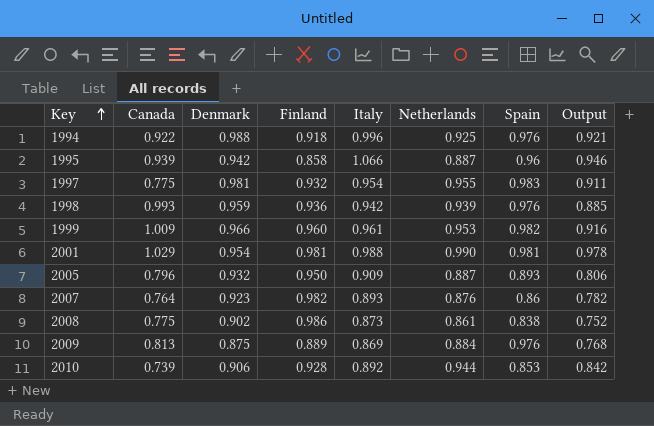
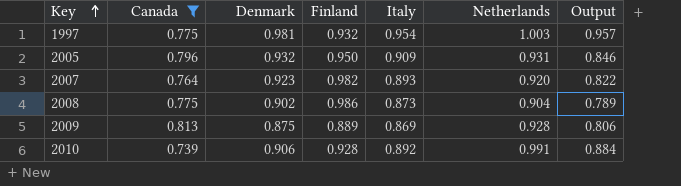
filter: none -> Canada <= 0.813
column Spain | position: 7 -> none
1997 | Netherlands: 0.955 -> 1.003
1997 | Output: 0.911 -> 0.957
2005 | Netherlands: 0.887 -> 0.931
2005 | Output: 0.806 -> 0.846
2007 | Netherlands: 0.876 -> 0.920
2007 | Output: 0.782 -> 0.822
2008 | Netherlands: 0.861 -> 0.904
2008 | Output: 0.752 -> 0.789
2009 | Netherlands: 0.884 -> 0.928
2009 | Output: 0.768 -> 0.806
2010 | Netherlands: 0.944 -> 0.991
2010 | Output: 0.842 -> 0.884

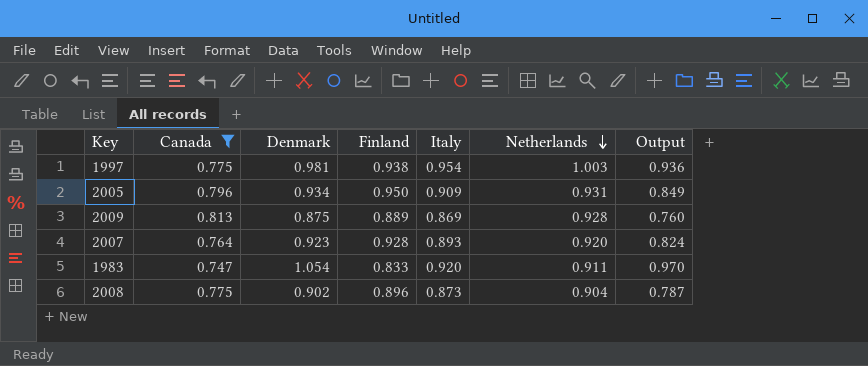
row order: Key ascending -> Netherlands descending
column Output | formula: [Italy] * [Netherlands] -> [Denmark] * [Italy]
row 2010: 0.739 | 0.906 | 0.928 | 0.892 | 0.991 | 0.884 -> none
1997 | Finland: 0.932 -> 0.938
2005 | Denmark: 0.932 -> 0.934
2007 | Finland: 0.982 -> 0.928
row 1983: none -> 0.747 | 1.054 | 0.833 | 0.920 | 0.911 | 0.970
2008 | Finland: 0.986 -> 0.896

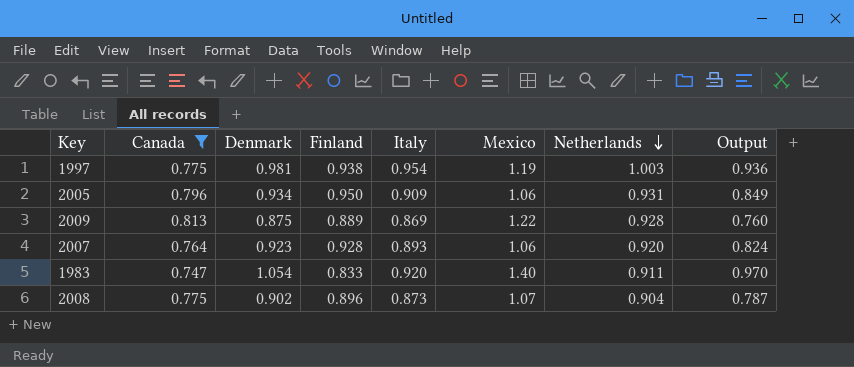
column Mexico | position: none -> 6

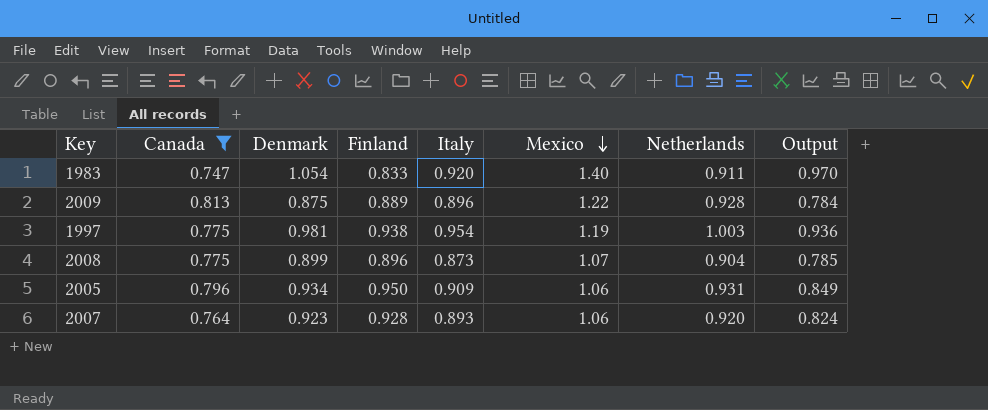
row order: Netherlands descending -> Mexico descending
2009 | Italy: 0.869 -> 0.896
2009 | Output: 0.760 -> 0.784
2008 | Denmark: 0.902 -> 0.899
2008 | Output: 0.787 -> 0.785

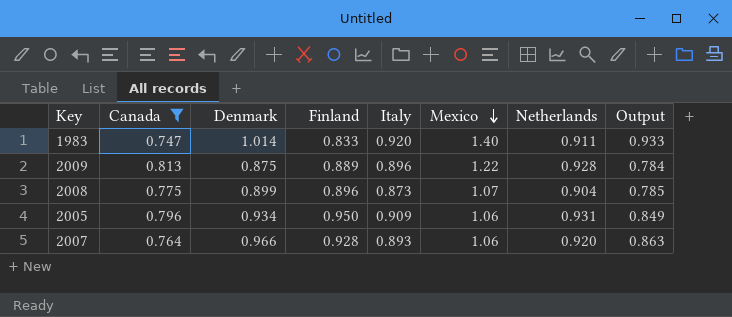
row 1997: 0.775 | 0.981 | 0.938 | 0.954 | 1.19 | 1.003 | 0.936 -> none
1983 | Denmark: 1.054 -> 1.014
1983 | Output: 0.970 -> 0.933
2007 | Denmark: 0.923 -> 0.966
2007 | Output: 0.824 -> 0.863

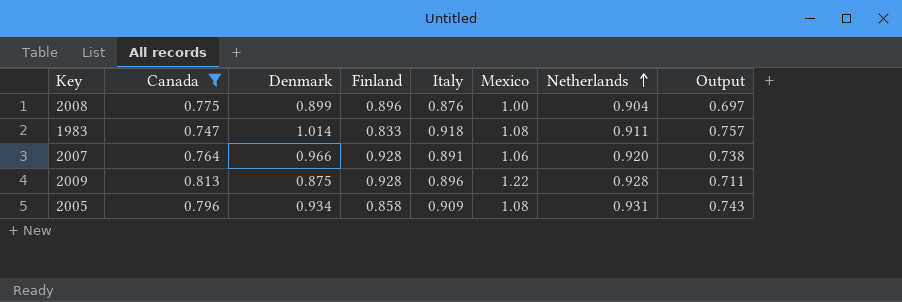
row order: Mexico descending -> Netherlands ascending
column Output | formula: [Denmark] * [Italy] -> [Canada] * [Denmark]
2008 | Italy: 0.873 -> 0.876
2008 | Mexico: 1.07 -> 1.00
1983 | Italy: 0.920 -> 0.918
1983 | Mexico: 1.40 -> 1.08
2007 | Italy: 0.893 -> 0.891
2009 | Finland: 0.889 -> 0.928
2005 | Finland: 0.950 -> 0.858
2005 | Mexico: 1.06 -> 1.08

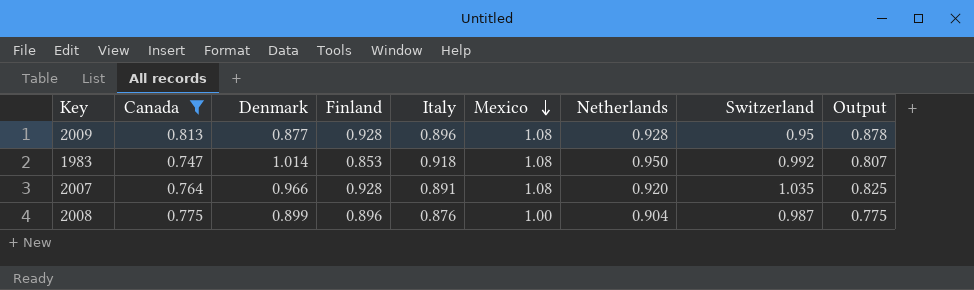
row order: Netherlands ascending -> Mexico descending
column Switzerland | position: none -> 8
column Output | formula: [Canada] * [Denmark] -> [Canada] * [Mexico]
row 2005: 0.796 | 0.934 | 0.858 | 0.909 | 1.08 | 0.931 | 0.743 -> none
2009 | Denmark: 0.875 -> 0.877
2009 | Mexico: 1.22 -> 1.08
1983 | Finland: 0.833 -> 0.853
1983 | Netherlands: 0.911 -> 0.950
2007 | Mexico: 1.06 -> 1.08

